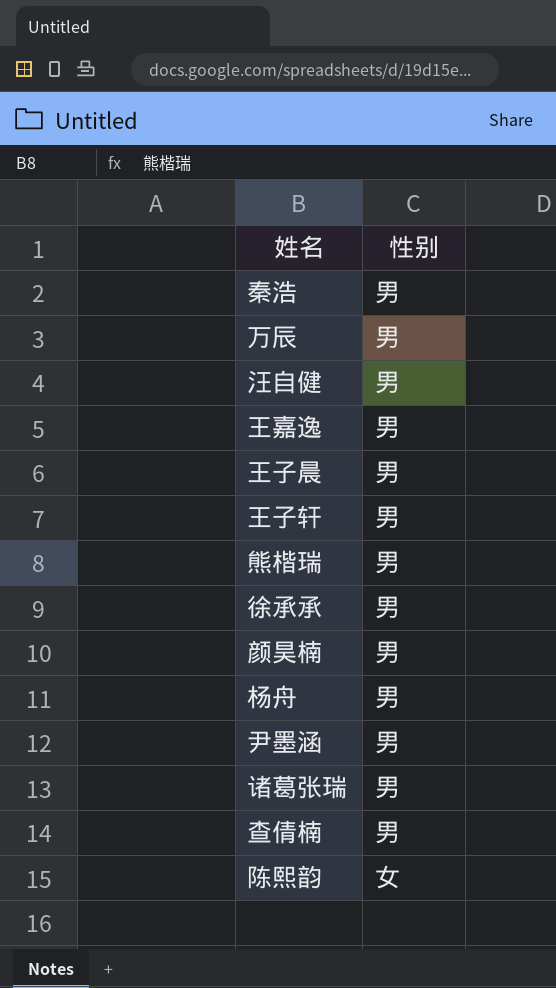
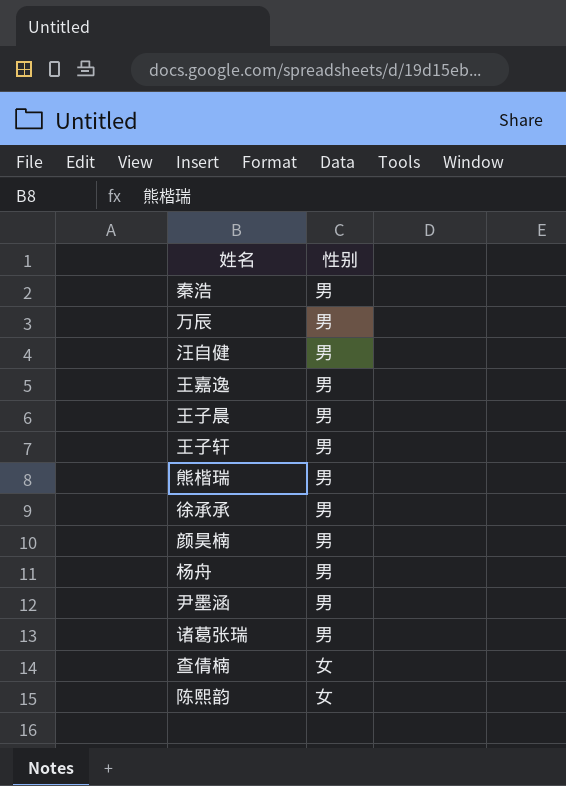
查倩楠 | 性别: 男 -> 女

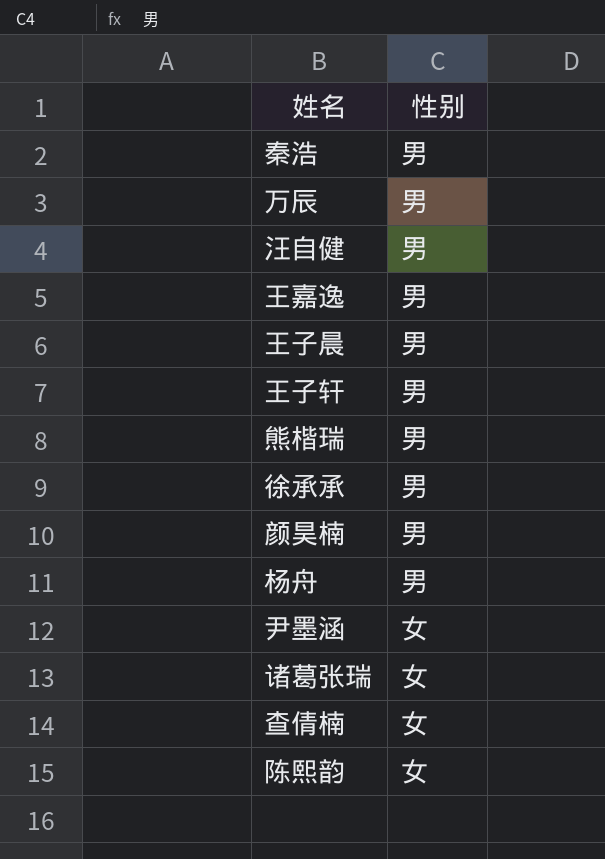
尹墨涵 | 性别: 男 -> 女
诸葛张瑞 | 性别: 男 -> 女

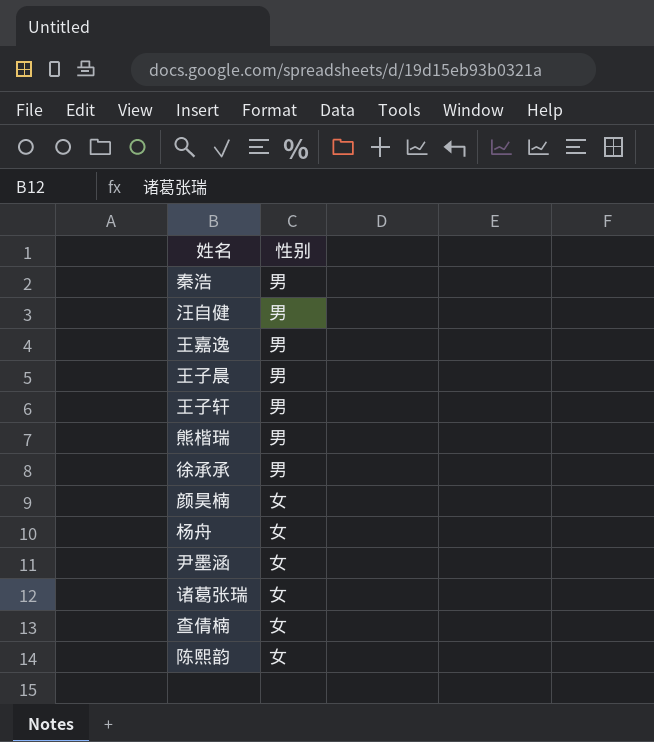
row 万辰: 男 -> none
颜昊楠 | 性别: 男 -> 女
杨舟 | 性别: 男 -> 女

